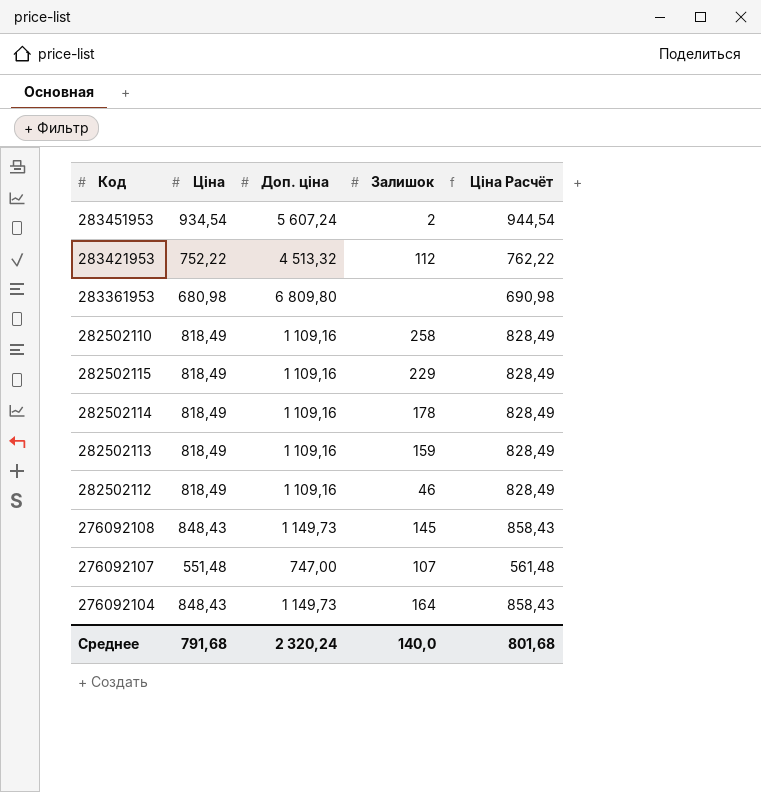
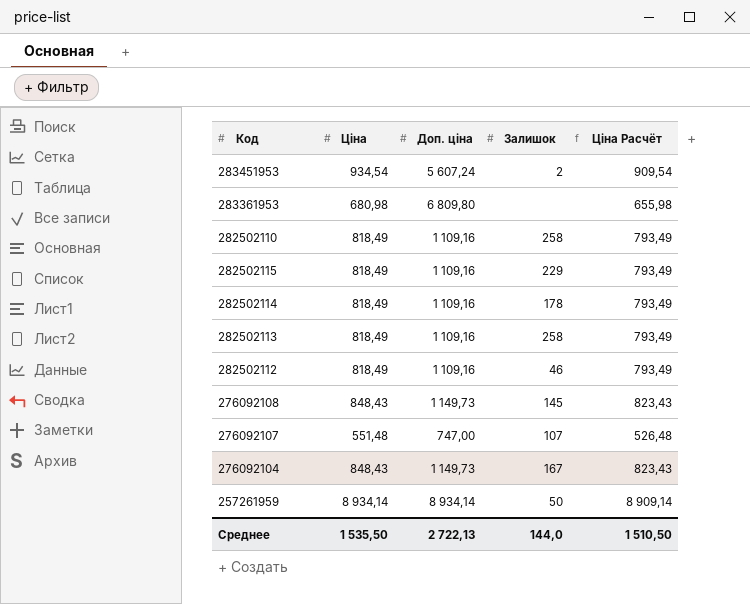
column Ціна Расчёт | formula: [Ціна] + 10 -> [Ціна] - 25
row 283421953: 752,22 | 4 513,32 | 112 | 762,22 -> none
282502113 | Залишок: 159 -> 258
276092104 | Залишок: 164 -> 167
row 257261959: none -> 8 934,14 | 8 934,14 | 50 | 8 909,14
Среднее | Ціна: 791,68 -> 1 535,50
Среднее | Доп. ціна: 2 320,24 -> 2 722,13
Среднее | Залишок: 140,0 -> 144,0
Среднее | Ціна Расчёт: 801,68 -> 1 510,50

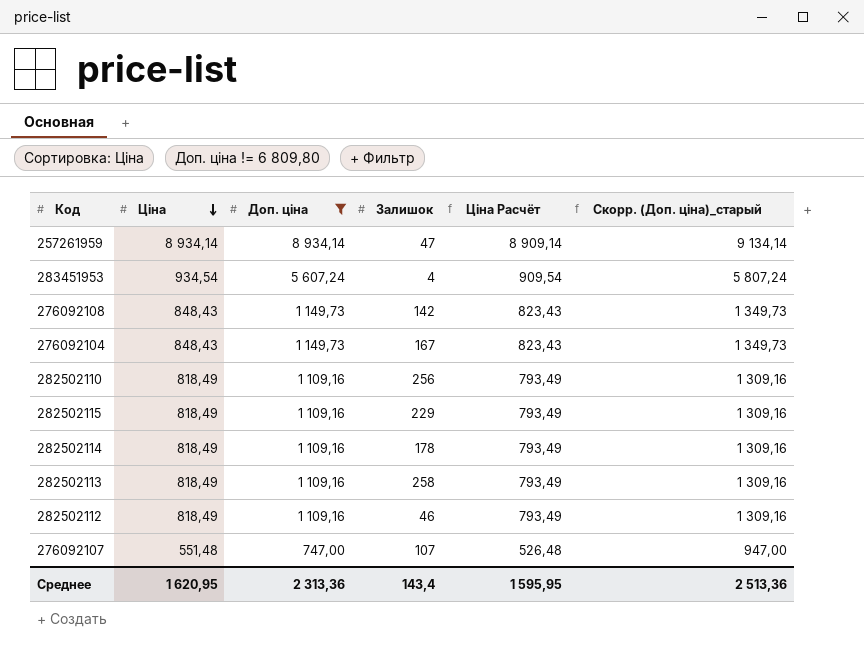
filter: none -> Доп. ціна != 6 809,80
row order: none -> Ціна descending
column Скорр. (Доп. ціна)_старый | formula: none -> [Доп. ціна] + 200
257261959 | Залишок: 50 -> 47
283451953 | Залишок: 2 -> 4
276092108 | Залишок: 145 -> 142
282502110 | Залишок: 258 -> 256
Среднее | Ціна: 1 535,50 -> 1 620,95
Среднее | Доп. ціна: 2 722,13 -> 2 313,36
Среднее | Залишок: 144,0 -> 143,4
Среднее | Ціна Расчёт: 1 510,50 -> 1 595,95

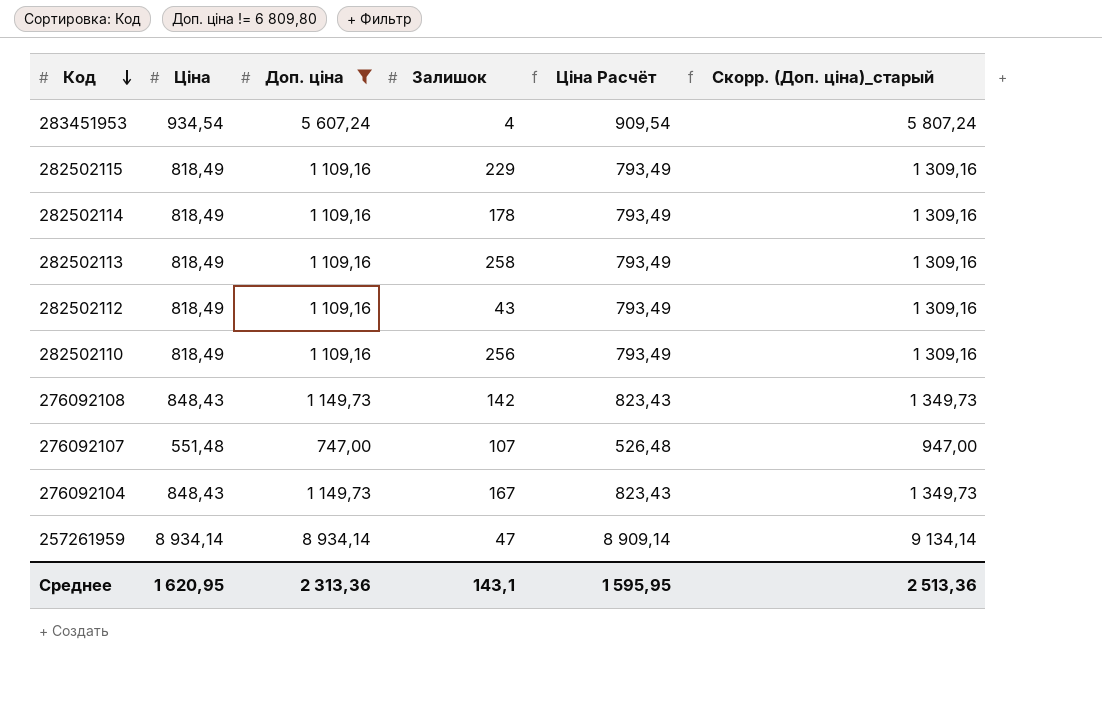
row order: Ціна descending -> Код descending
282502112 | Залишок: 46 -> 43
Среднее | Залишок: 143,4 -> 143,1

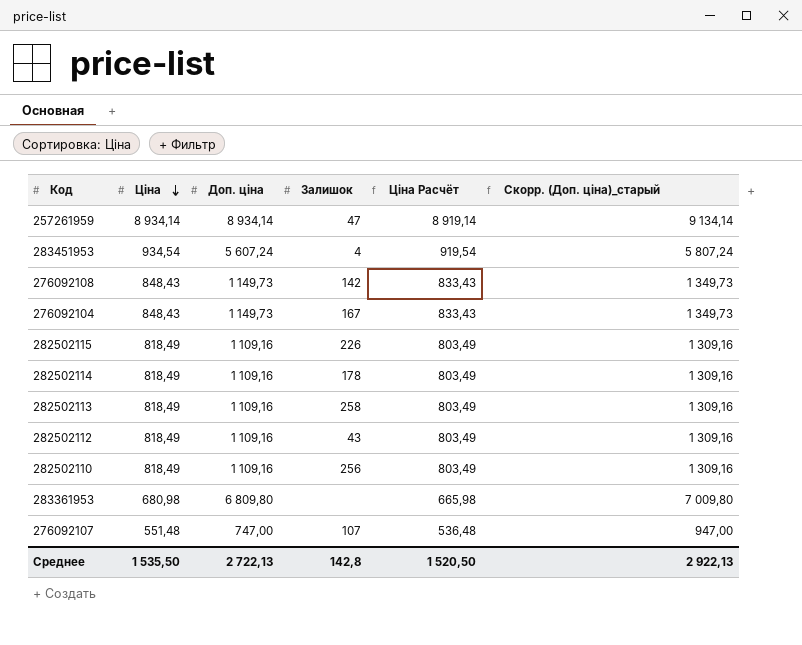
filter: Доп. ціна != 6 809,80 -> none
row order: Код descending -> Ціна descending
column Ціна Расчёт | formula: [Ціна] - 25 -> [Ціна] - 15
282502115 | Залишок: 229 -> 226
Среднее | Ціна: 1 620,95 -> 1 535,50
Среднее | Доп. ціна: 2 313,36 -> 2 722,13
Среднее | Залишок: 143,1 -> 142,8
Среднее | Ціна Расчёт: 1 595,95 -> 1 520,50
Среднее | Скорр. (Доп. ціна)_старый: 2 513,36 -> 2 922,13

